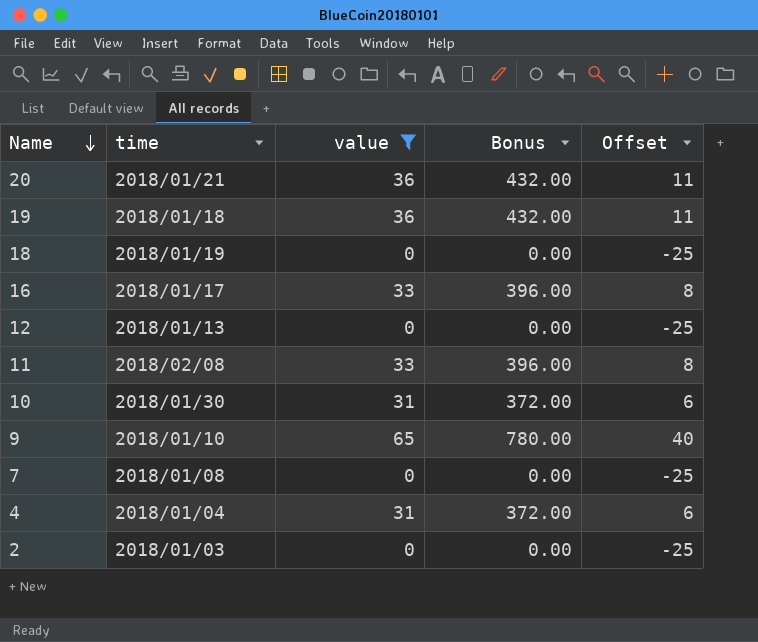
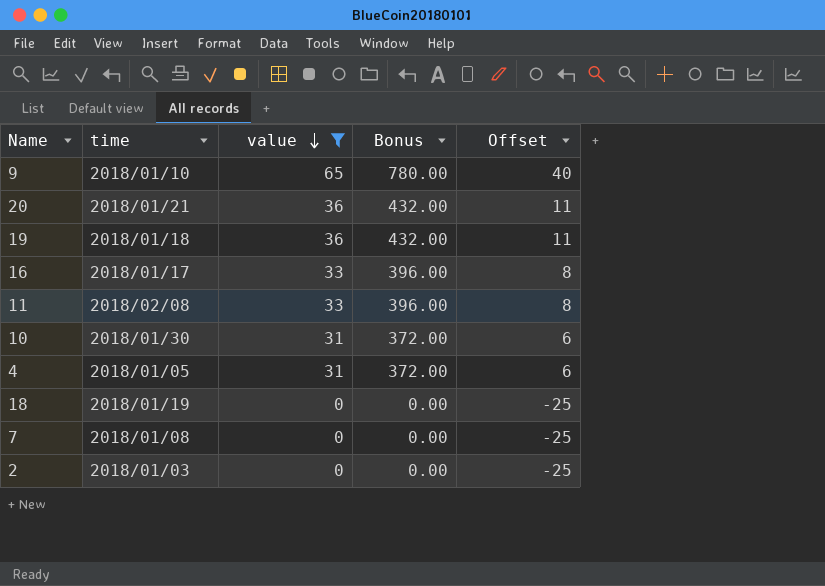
row order: Name descending -> value descending
row 12: 2018/01/13 | 0 | 0.00 | -25 -> none
4 | time: 2018/01/04 -> 2018/01/05

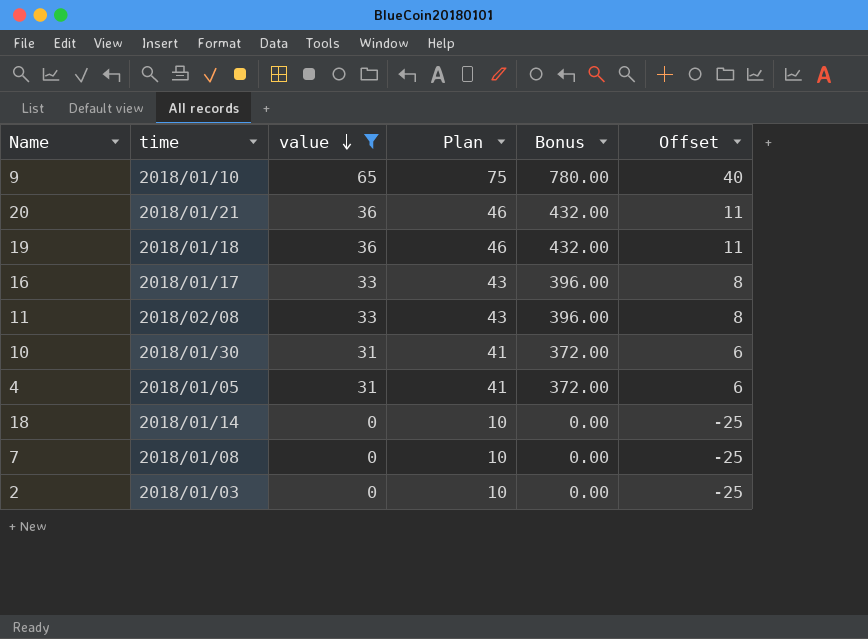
column Plan | formula: none -> [value] + 10
18 | time: 2018/01/19 -> 2018/01/14

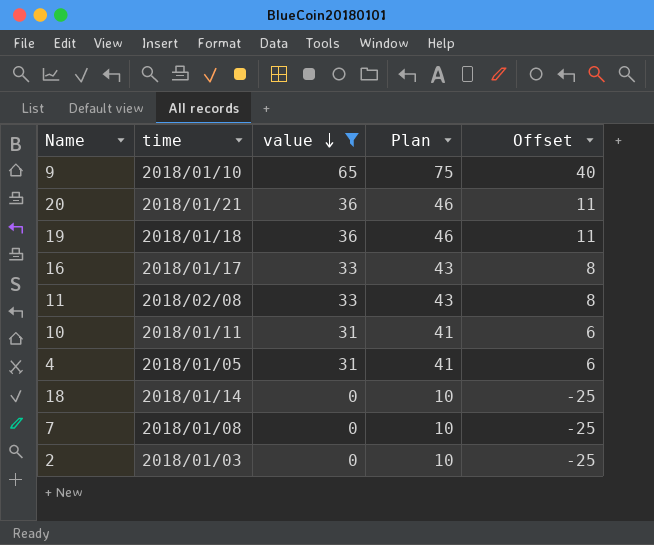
column Bonus | formula: [value] * 12 -> none
10 | time: 2018/01/30 -> 2018/01/11

